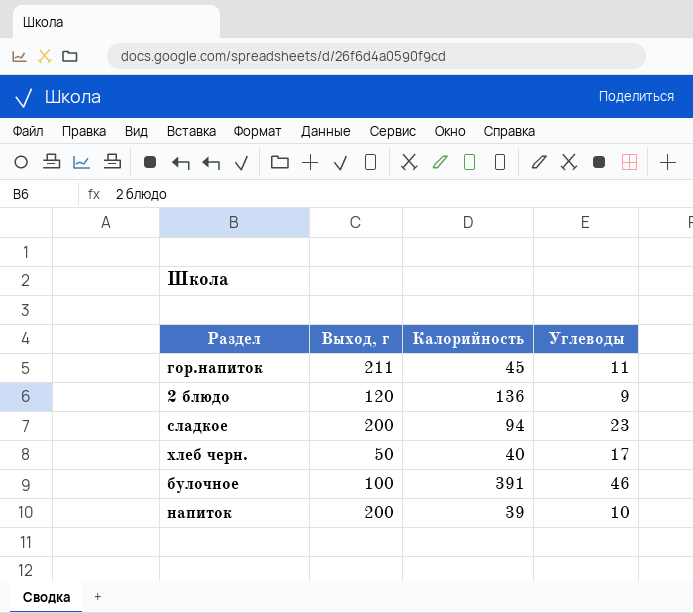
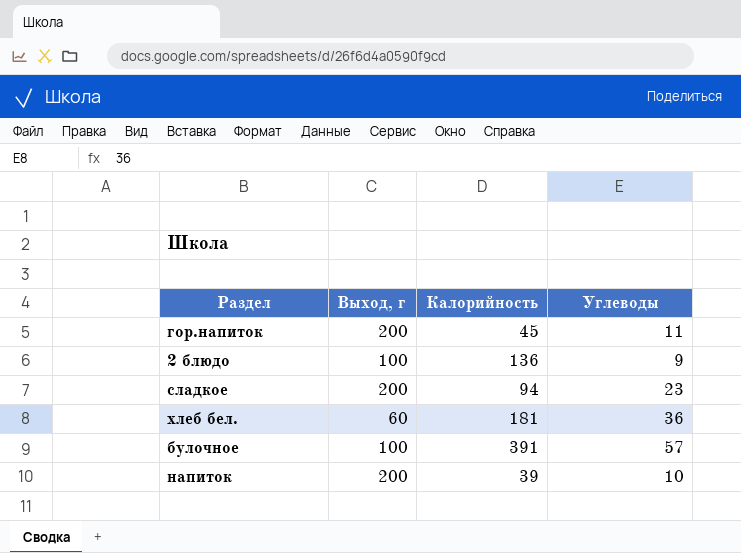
row хлеб черн.: 50 | 40 | 17 -> none
гор.напиток | Выход, г: 211 -> 200
2 блюдо | Выход, г: 120 -> 100
row хлеб бел.: none -> 60 | 181 | 36
булочное | Углеводы: 46 -> 57

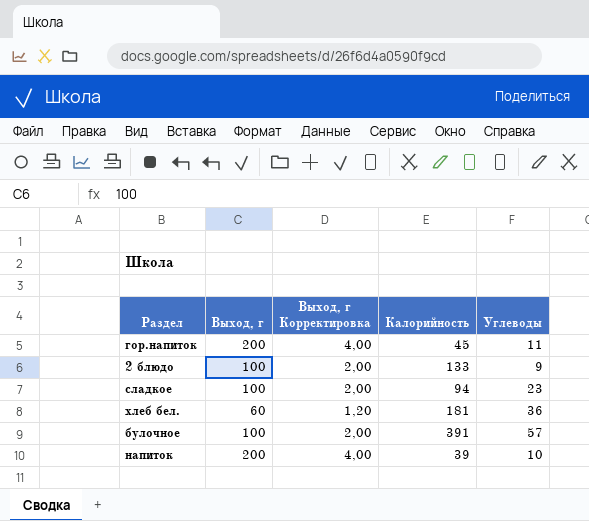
column Выход, г Корректировка | formula: none -> [Выход, г] * 0,02
2 блюдо | Калорийность: 136 -> 133
сладкое | Выход, г: 200 -> 100

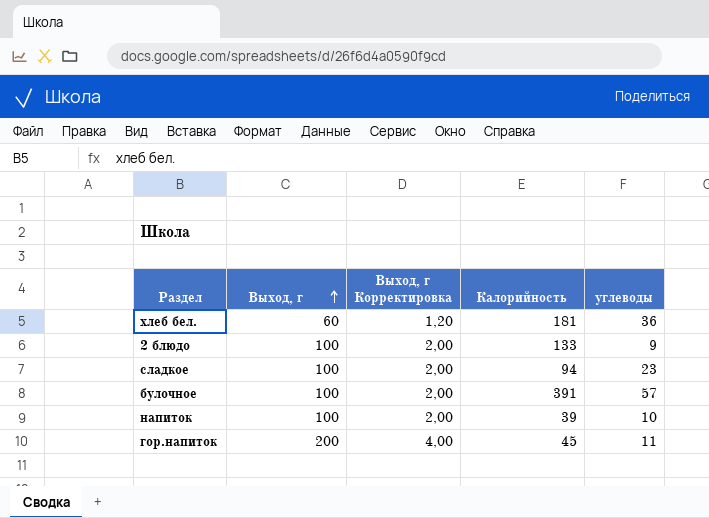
row order: none -> Выход, г ascending
column name: Углеводы -> углеводы
напиток | Выход, г: 200 -> 100
напиток | Выход, г Корректировка: 4,00 -> 2,00

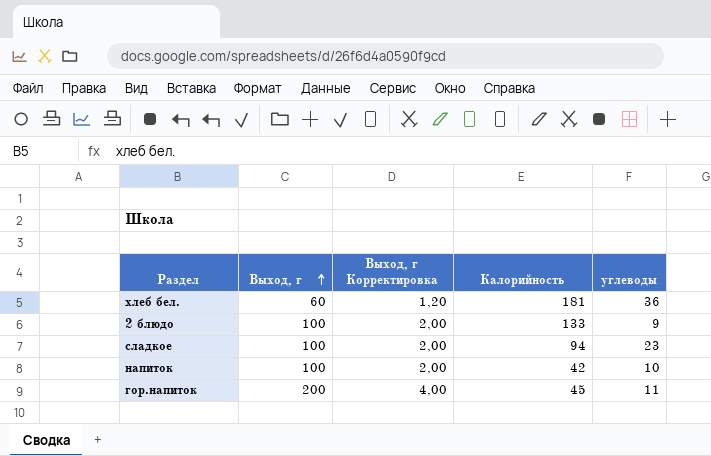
row булочное: 100 | 2,00 | 391 | 57 -> none
напиток | Калорийность: 39 -> 42

